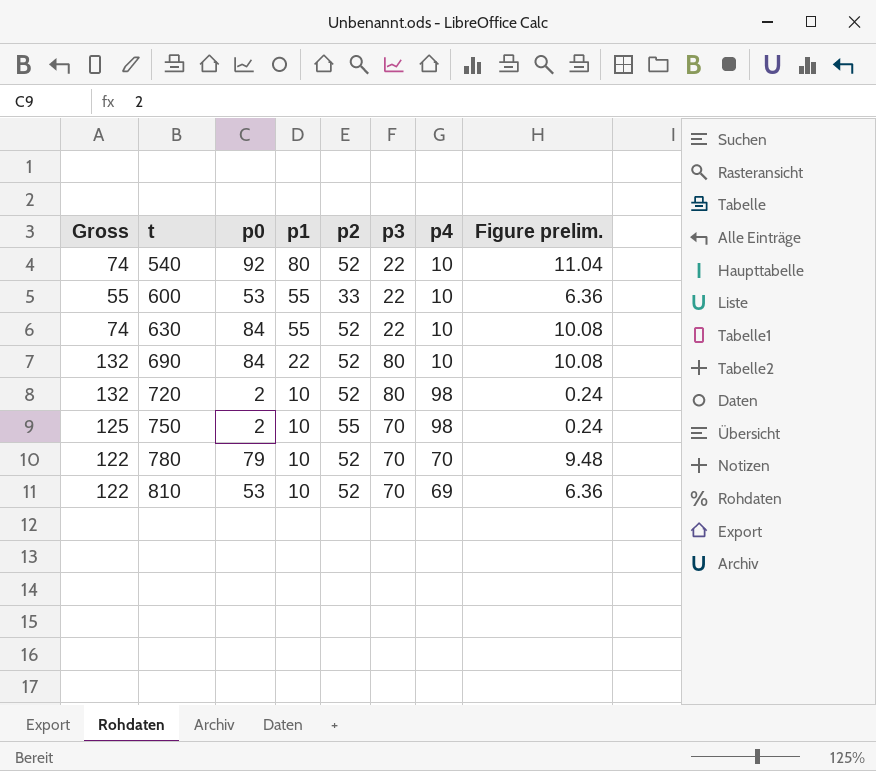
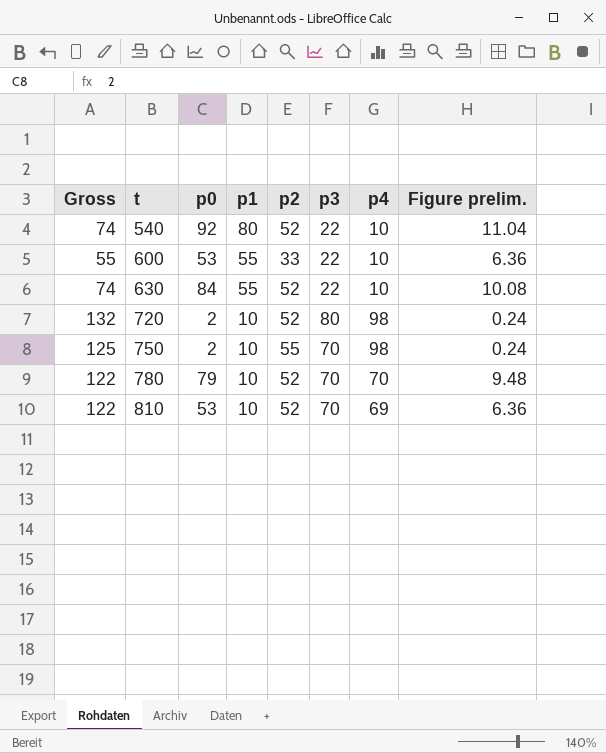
row 690: 132 | 84 | 22 | 52 | 80 | 10 | 10.08 -> none

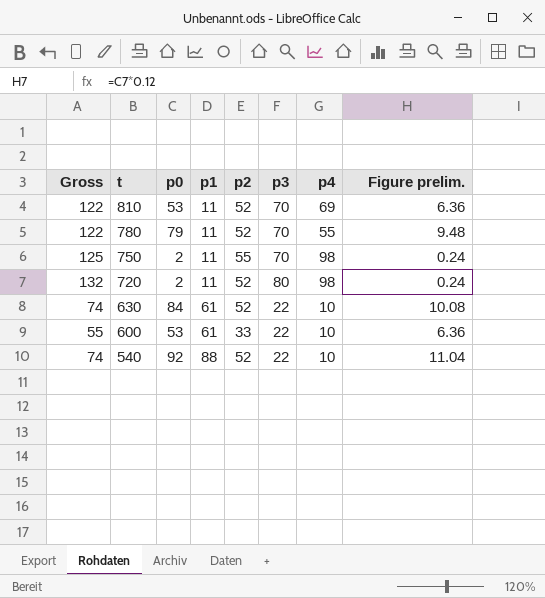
row order: t ascending -> t descending
810 | p1: 10 -> 11
780 | p1: 10 -> 11
780 | p4: 70 -> 55
750 | p1: 10 -> 11
720 | p1: 10 -> 11
630 | p1: 55 -> 61
600 | p1: 55 -> 61
540 | p1: 80 -> 88

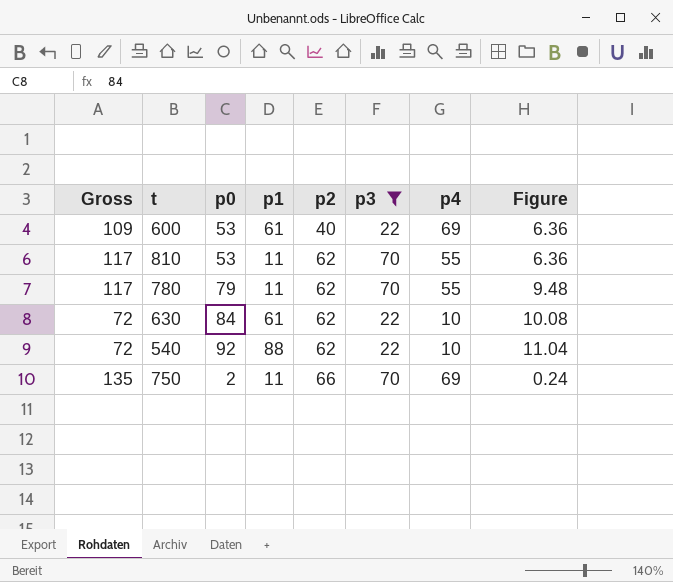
filter: none -> p3 != 80
row order: t descending -> p2 ascending
column Gross | formula: [p2] + [p3] -> [p2] + [p4]
column name: Figure prelim. -> Figure
600 | p2: 33 -> 40
600 | p4: 10 -> 69
810 | p2: 52 -> 62
810 | p4: 69 -> 55
780 | p2: 52 -> 62
630 | p2: 52 -> 62
540 | p2: 52 -> 62
750 | p2: 55 -> 66
750 | p4: 98 -> 69

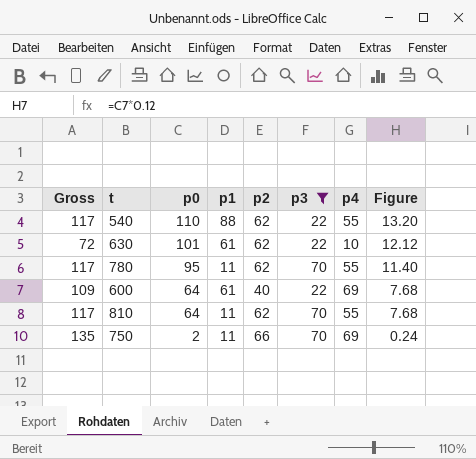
row order: p2 ascending -> p0 descending
540 | Gross: 72 -> 117
540 | p0: 92 -> 110
540 | p4: 10 -> 55
540 | Figure: 11.04 -> 13.20
630 | p0: 84 -> 101
630 | Figure: 10.08 -> 12.12
780 | p0: 79 -> 95
780 | Figure: 9.48 -> 11.40
600 | p0: 53 -> 64
600 | Figure: 6.36 -> 7.68
810 | p0: 53 -> 64
810 | Figure: 6.36 -> 7.68

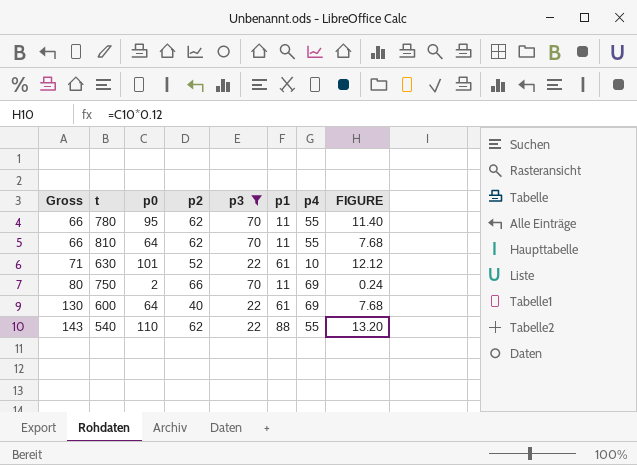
row order: p0 descending -> Gross ascending
column Gross | formula: [p2] + [p4] -> [p1] + [p4]
column p1 | position: 4 -> 6
column name: Figure -> FIGURE
630 | p2: 62 -> 52

